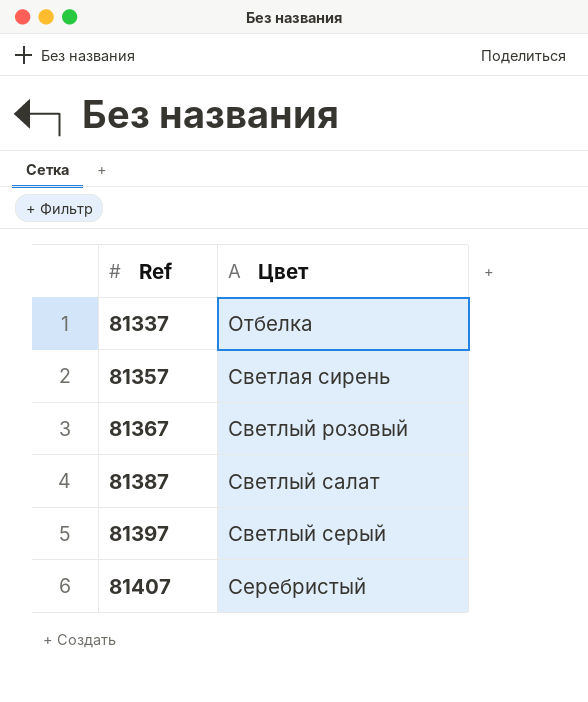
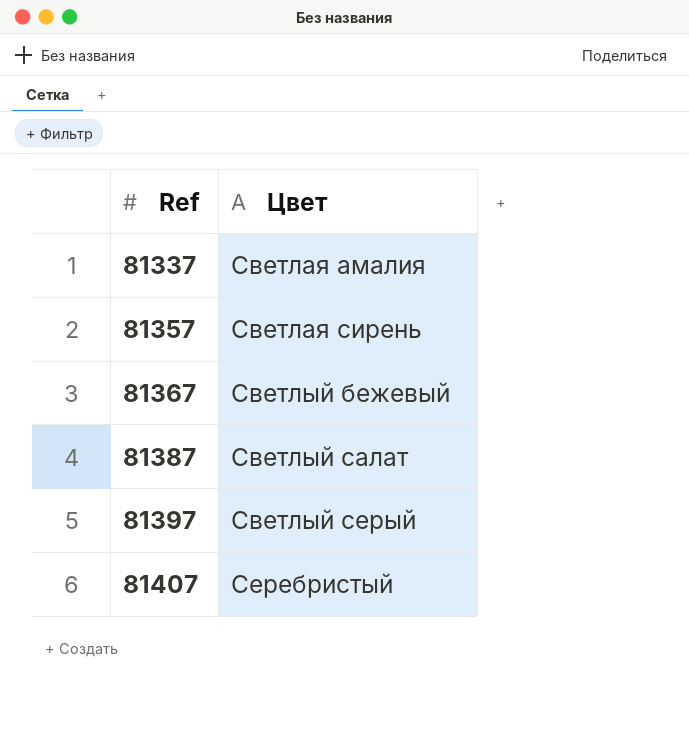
81337 | Цвет: Отбелка -> Светлая амалия
81367 | Цвет: Светлый розовый -> Светлый бежевый

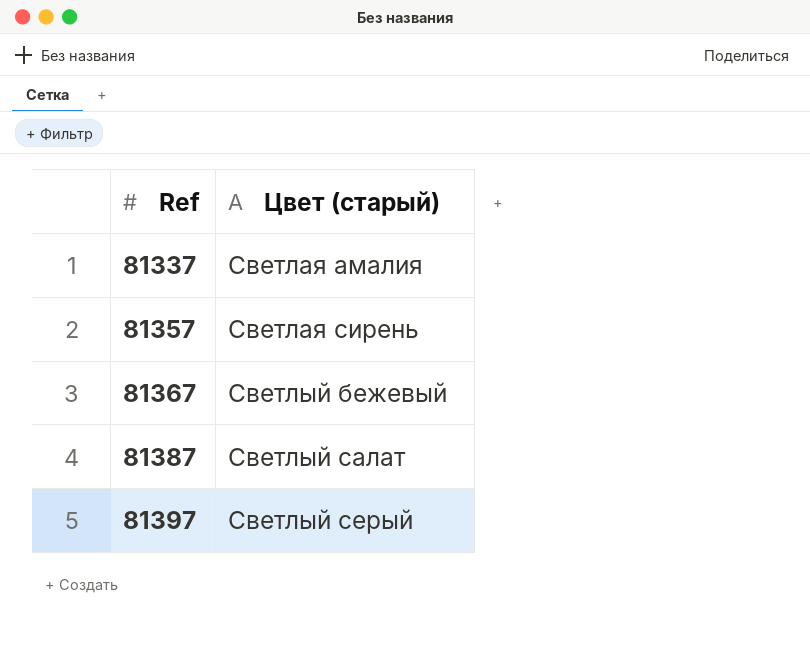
column name: Цвет -> Цвет (старый)
row 81407: Серебристый -> none

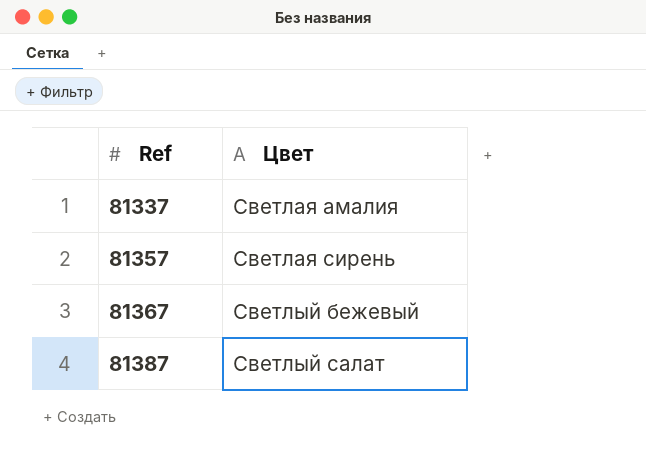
column name: Цвет (старый) -> Цвет
row 81397: Светлый серый -> none

